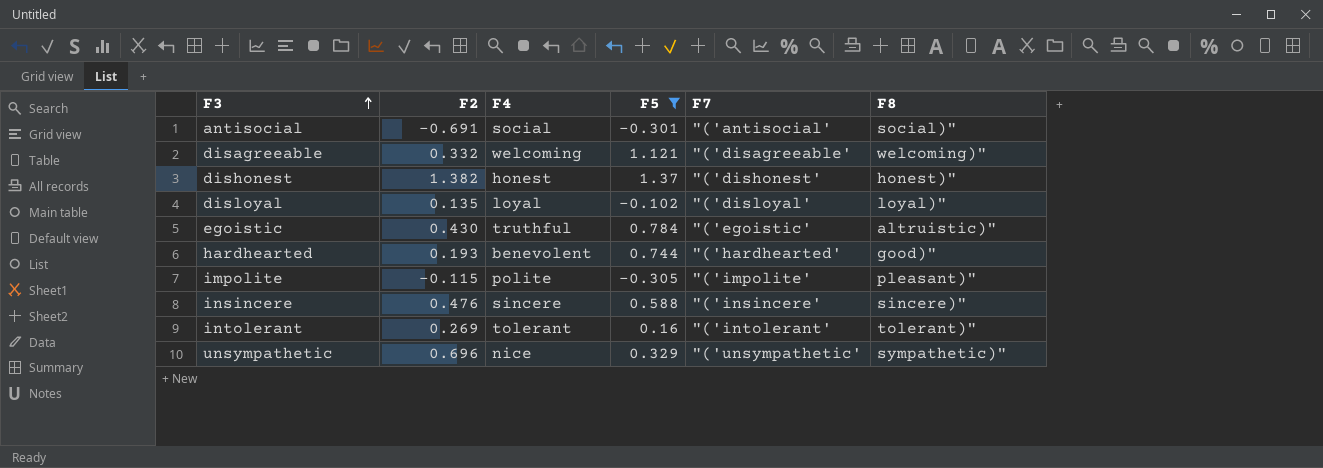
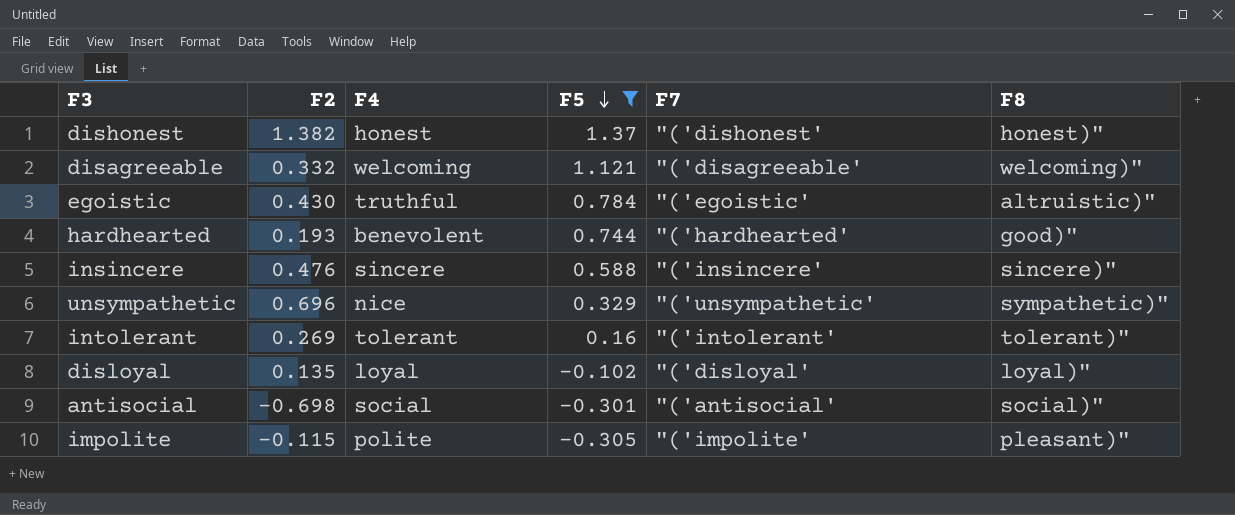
row order: F3 ascending -> F5 descending
antisocial | F2: -0.691 -> -0.698

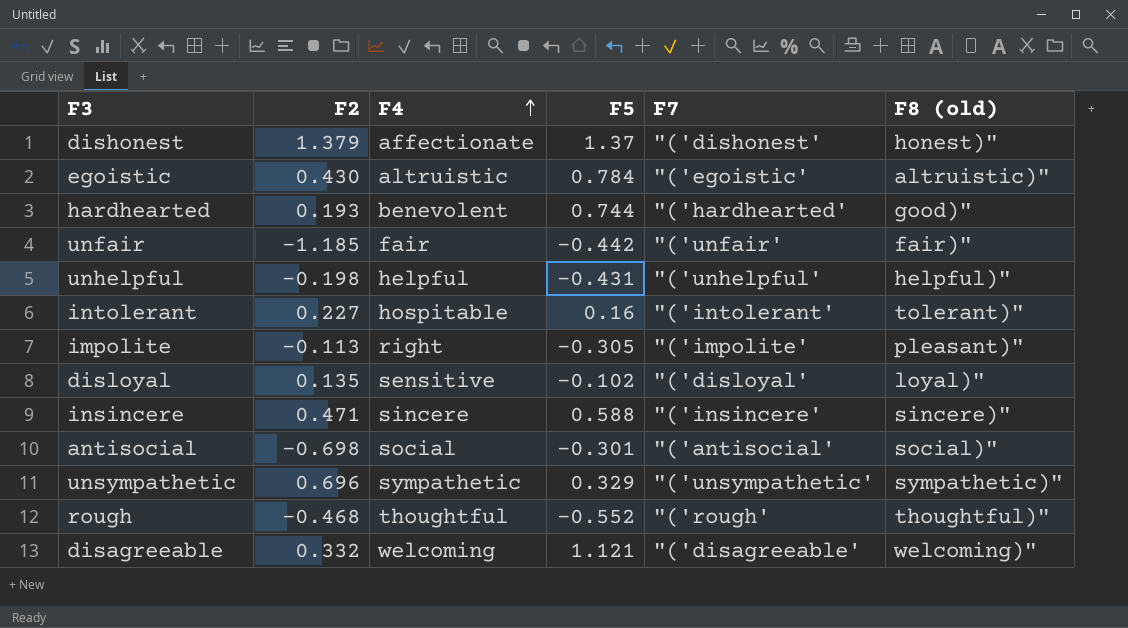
filter: F5 >= -0.305 -> none
row order: F5 descending -> F4 ascending
column name: F8 -> F8 (old)
dishonest | F2: 1.382 -> 1.379
dishonest | F4: honest -> affectionate
egoistic | F4: truthful -> altruistic
intolerant | F2: 0.269 -> 0.227
intolerant | F4: tolerant -> hospitable
impolite | F2: -0.115 -> -0.113
impolite | F4: polite -> right
disloyal | F4: loyal -> sensitive
insincere | F2: 0.476 -> 0.471
unsympathetic | F4: nice -> sympathetic

